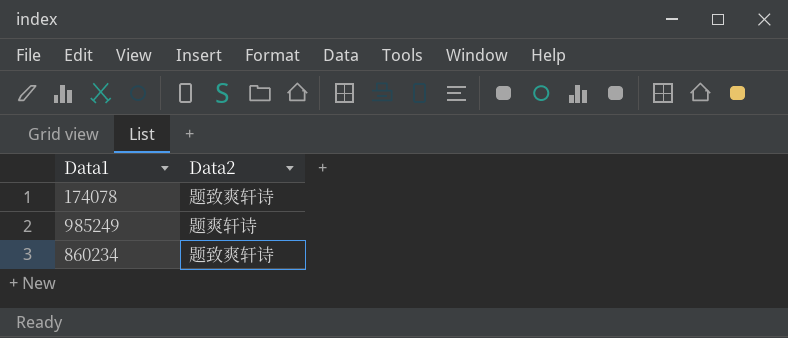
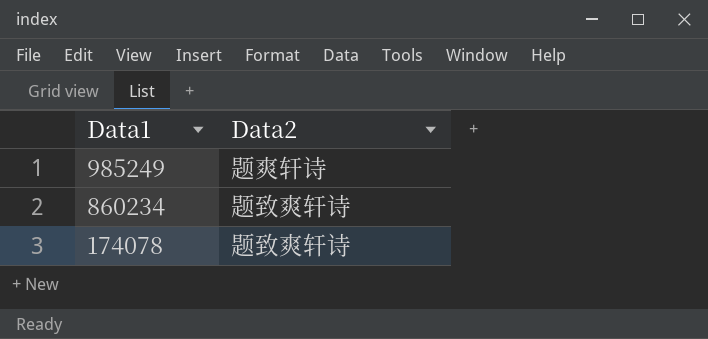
row order: none -> Data1 descending

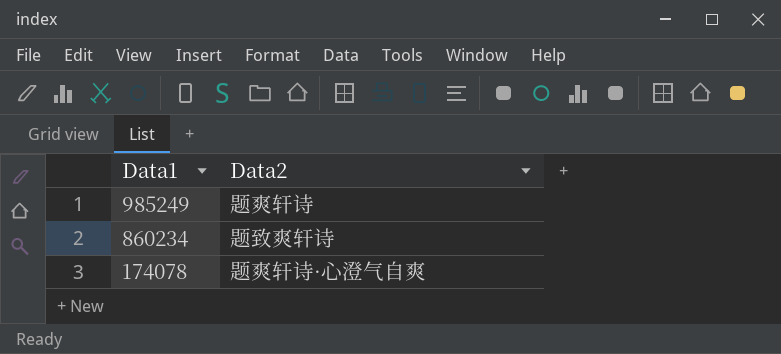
174078 | Data2: 题致爽轩诗 -> 题爽轩诗·心澄气自爽

